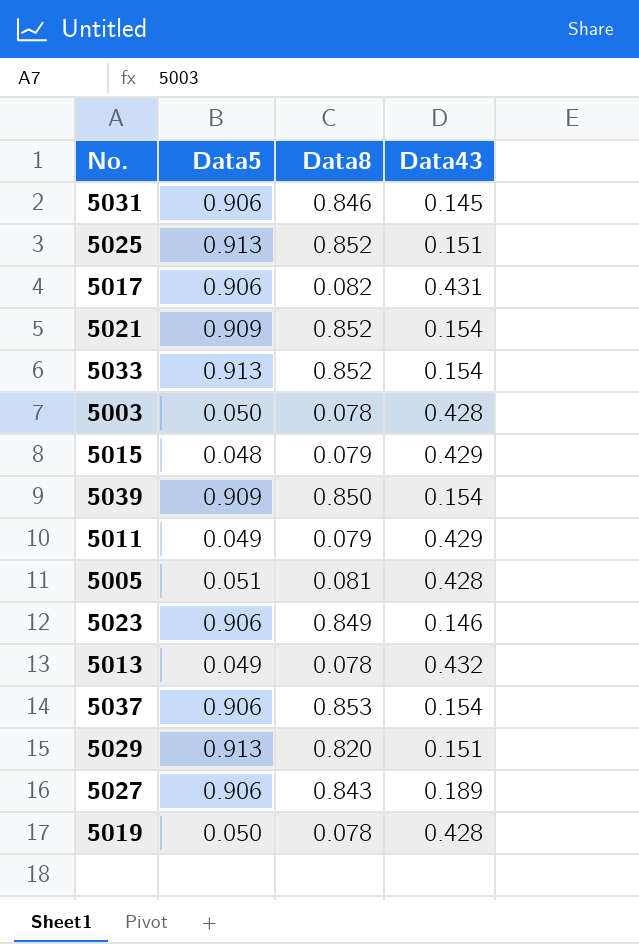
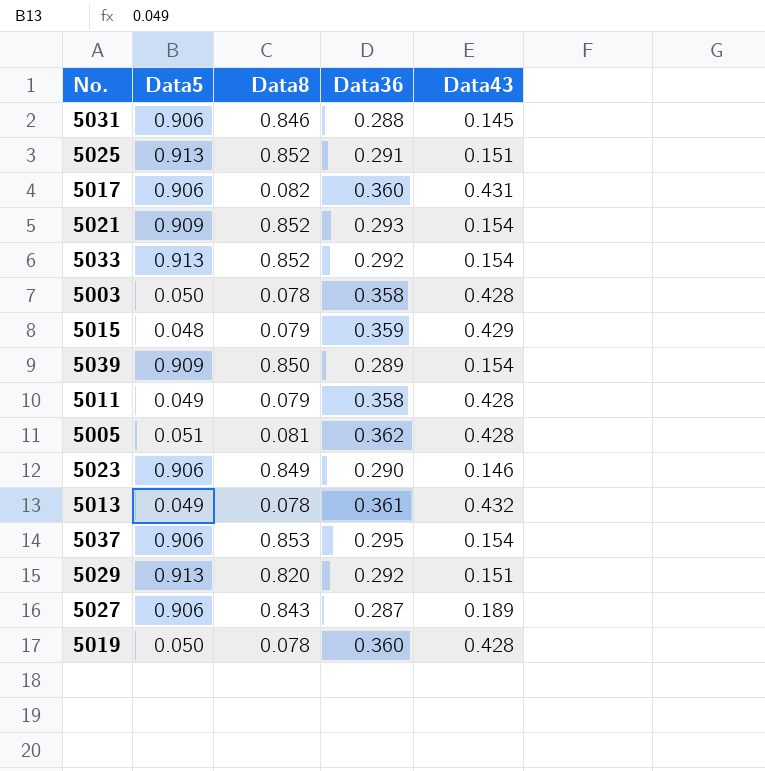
column Data36 | position: none -> 4
5011 | Data43: 0.429 -> 0.428

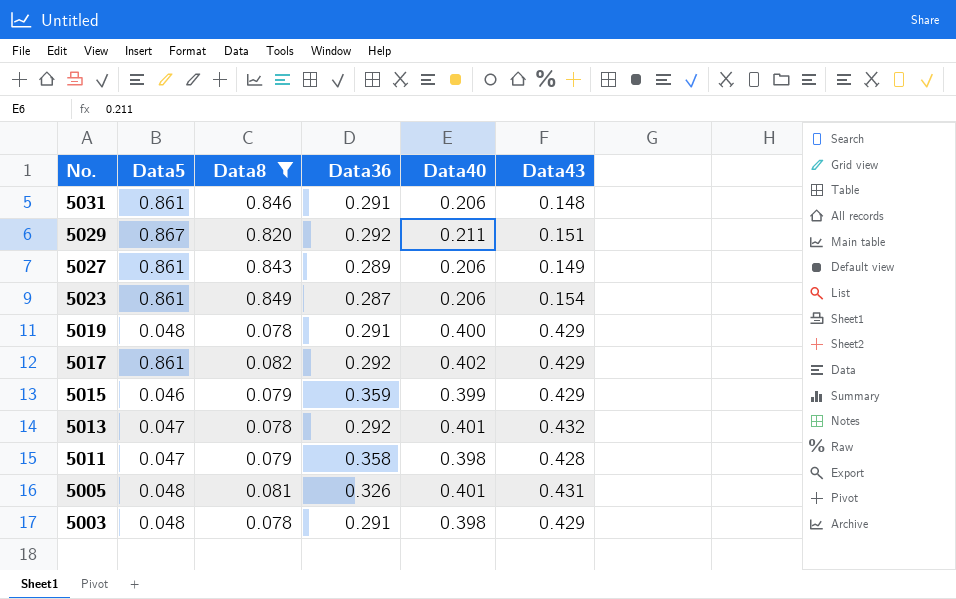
filter: none -> Data8 <= 0.849
row order: none -> No. descending
column Data40 | position: none -> 5
5031 | Data5: 0.906 -> 0.861
5031 | Data36: 0.288 -> 0.291
5031 | Data43: 0.145 -> 0.148
5029 | Data5: 0.913 -> 0.867
5027 | Data5: 0.906 -> 0.861
5027 | Data36: 0.287 -> 0.289
5027 | Data43: 0.189 -> 0.149
5023 | Data5: 0.906 -> 0.861
5023 | Data36: 0.290 -> 0.287
5023 | Data43: 0.146 -> 0.154
5019 | Data5: 0.050 -> 0.048
5019 | Data36: 0.360 -> 0.291
5019 | Data43: 0.428 -> 0.429
5017 | Data5: 0.906 -> 0.861
5017 | Data36: 0.360 -> 0.292
5017 | Data43: 0.431 -> 0.429
5015 | Data5: 0.048 -> 0.046
5013 | Data5: 0.049 -> 0.047
5013 | Data36: 0.361 -> 0.292
5011 | Data5: 0.049 -> 0.047
5005 | Data5: 0.051 -> 0.048
5005 | Data36: 0.362 -> 0.326
5005 | Data43: 0.428 -> 0.431
5003 | Data5: 0.050 -> 0.048
5003 | Data36: 0.358 -> 0.291
5003 | Data43: 0.428 -> 0.429

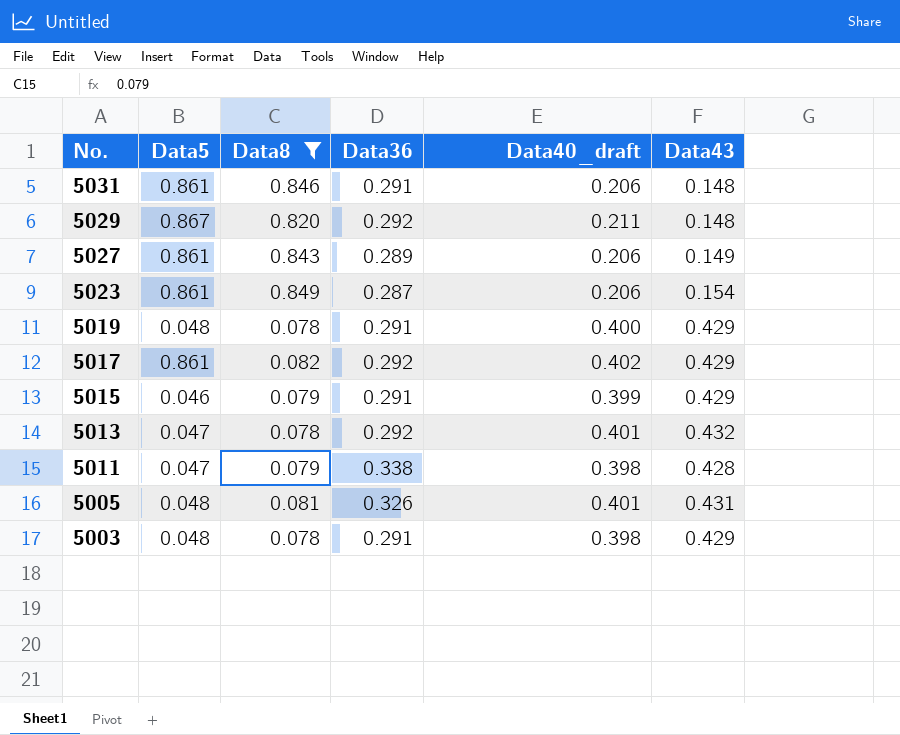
column name: Data40 -> Data40_draft
5029 | Data43: 0.151 -> 0.148
5015 | Data36: 0.359 -> 0.291
5011 | Data36: 0.358 -> 0.338

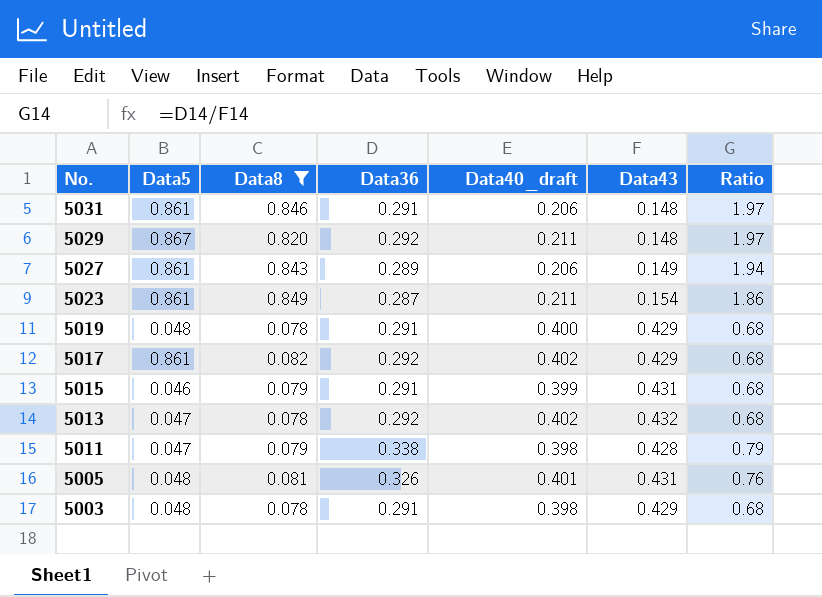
column Ratio | formula: none -> [Data36] / [Data43]
5023 | Data40_draft: 0.206 -> 0.211
5015 | Data43: 0.429 -> 0.431
5013 | Data40_draft: 0.401 -> 0.402

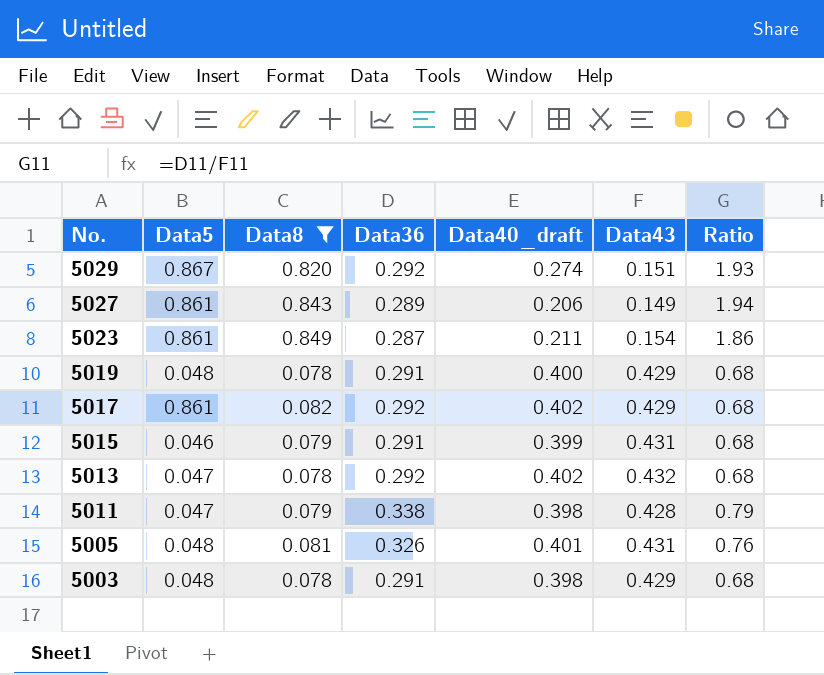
row 5031: 0.861 | 0.846 | 0.291 | 0.206 | 0.148 | 1.97 -> none
5029 | Data40_draft: 0.211 -> 0.274
5029 | Data43: 0.148 -> 0.151
5029 | Ratio: 1.97 -> 1.93

